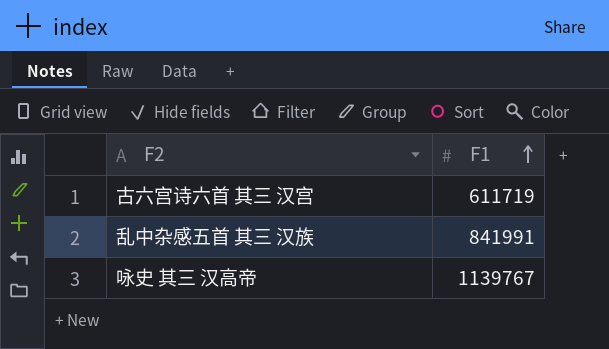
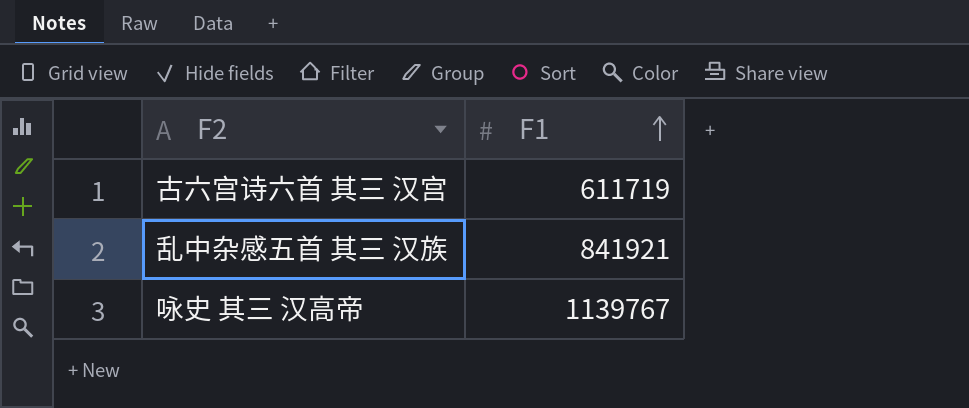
乱中杂感五首 其三 汉族 | F1: 841991 -> 841921

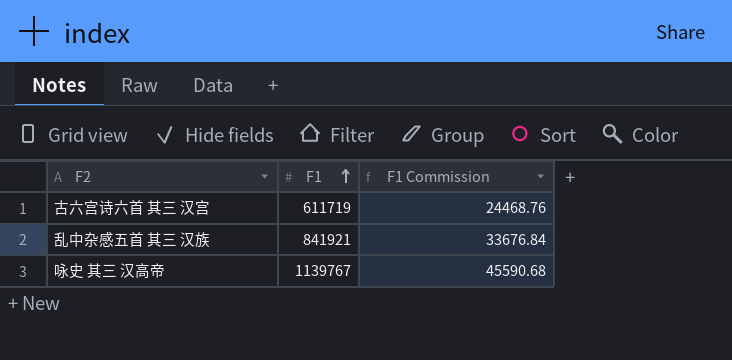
column F1 Commission | formula: none -> [F1] * 0.04

